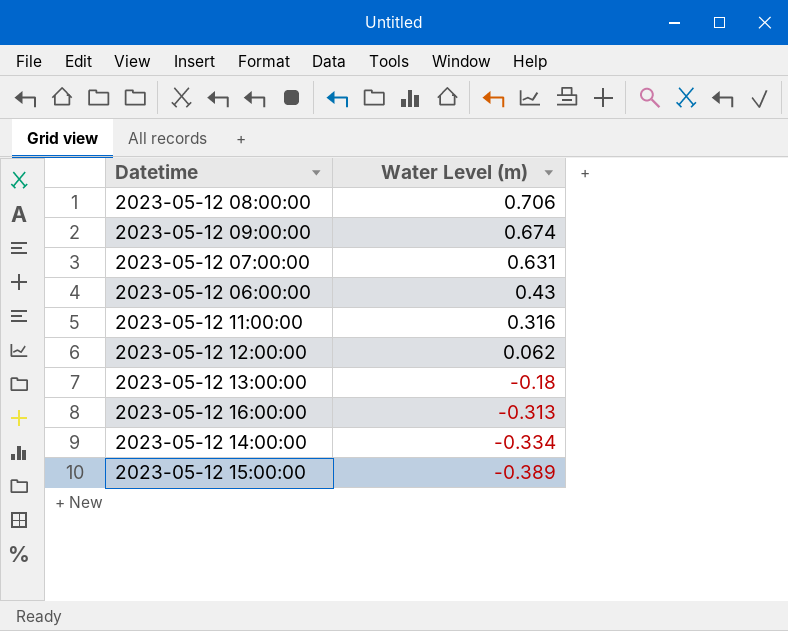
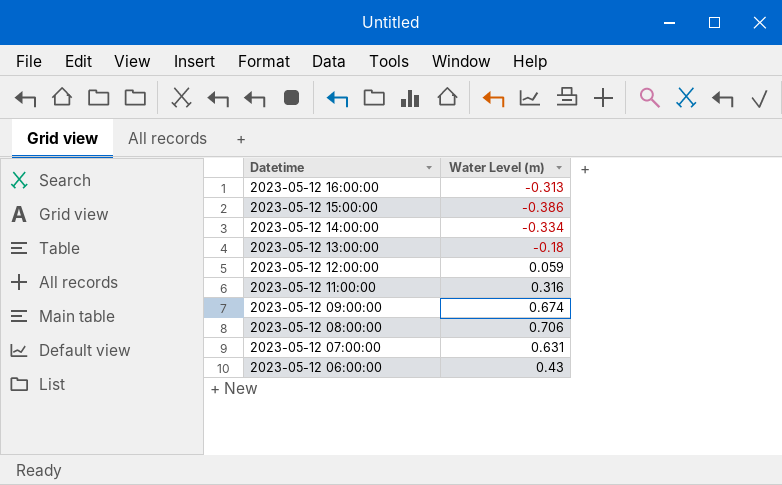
row order: Water Level (m) descending -> Datetime descending
2023-05-12 15:00:00 | Water Level (m): -0.389 -> -0.386
2023-05-12 12:00:00 | Water Level (m): 0.062 -> 0.059

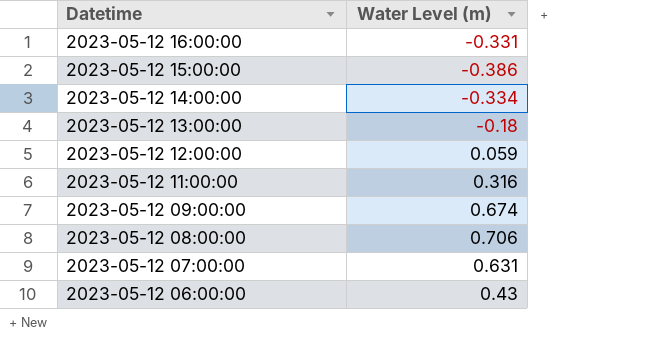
2023-05-12 16:00:00 | Water Level (m): -0.313 -> -0.331

